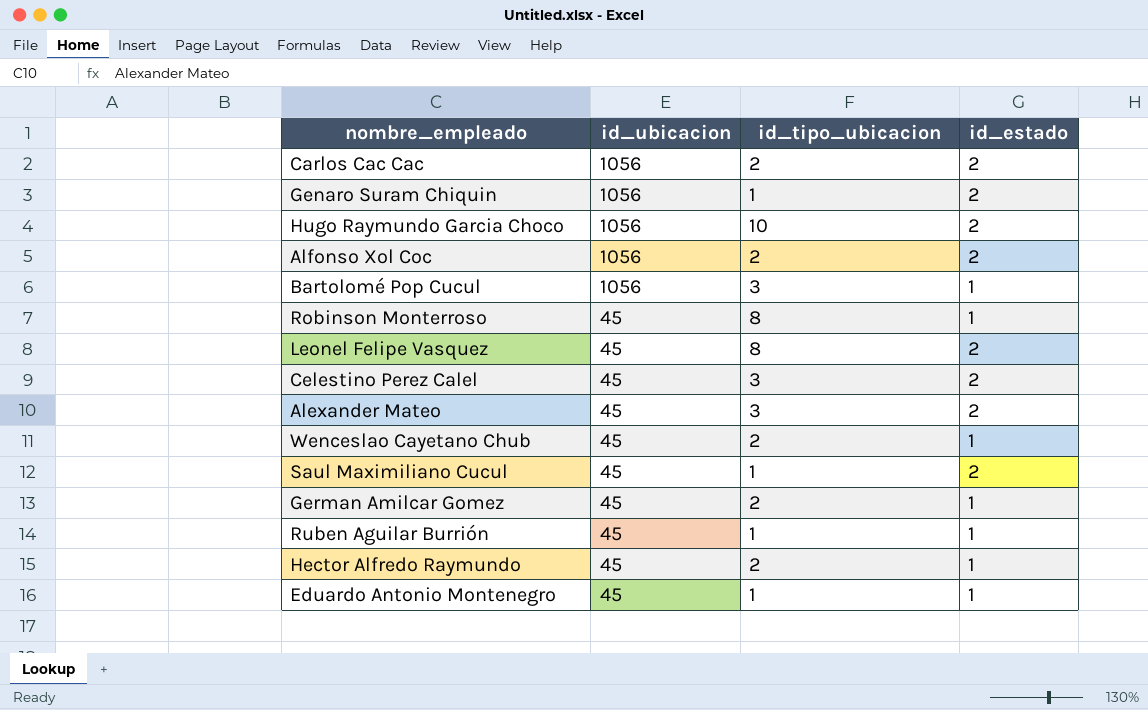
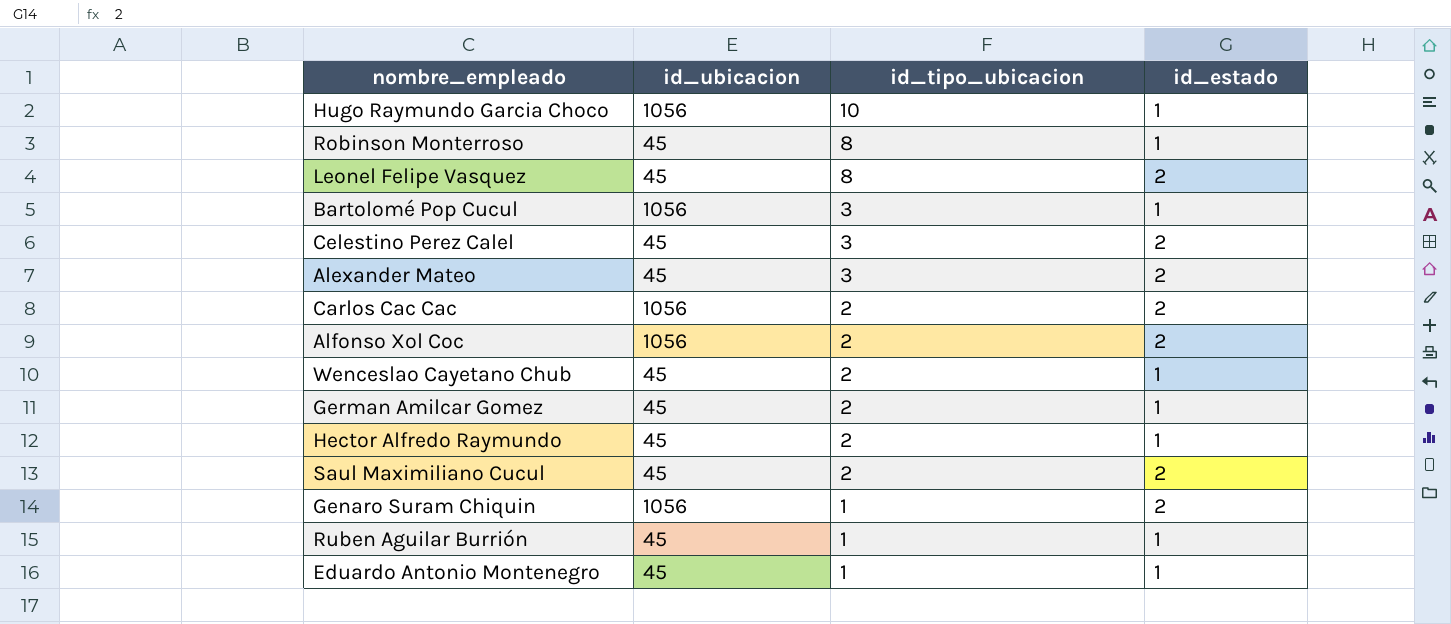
row order: id_ubicacion descending -> id_tipo_ubicacion descending
Hugo Raymundo Garcia Choco | id_estado: 2 -> 1
Saul Maximiliano Cucul | id_tipo_ubicacion: 1 -> 2

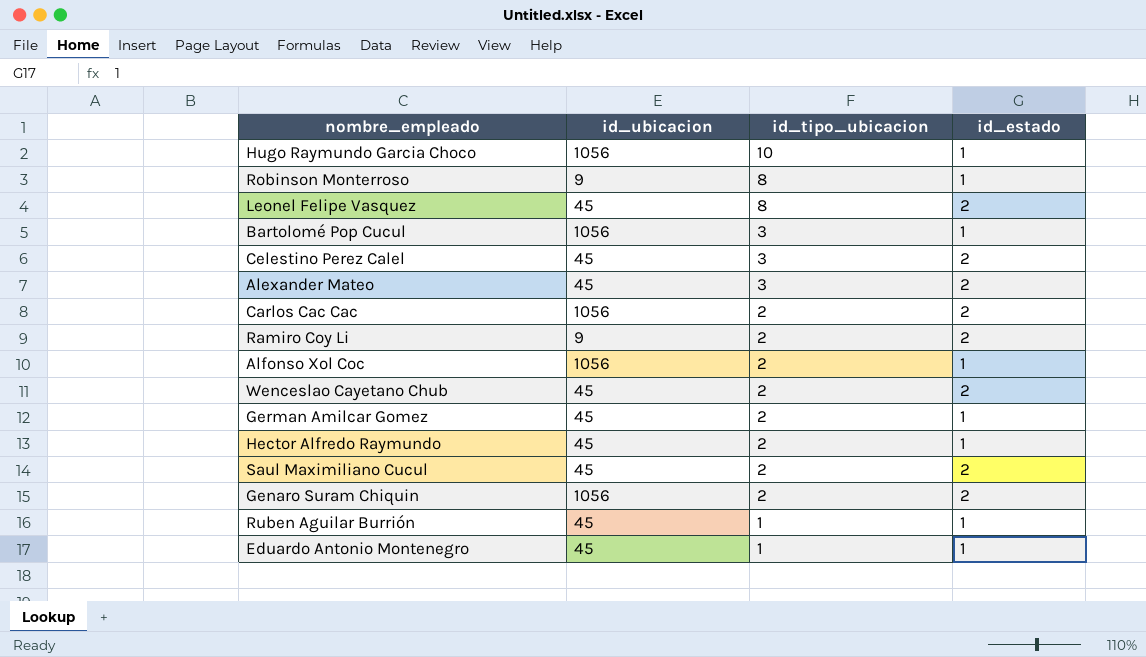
Robinson Monterroso | id_ubicacion: 45 -> 9
row Ramiro Coy Li: none -> 9 | 2 | 2
Alfonso Xol Coc | id_estado: 2 -> 1
Wenceslao Cayetano Chub | id_estado: 1 -> 2
Genaro Suram Chiquin | id_tipo_ubicacion: 1 -> 2

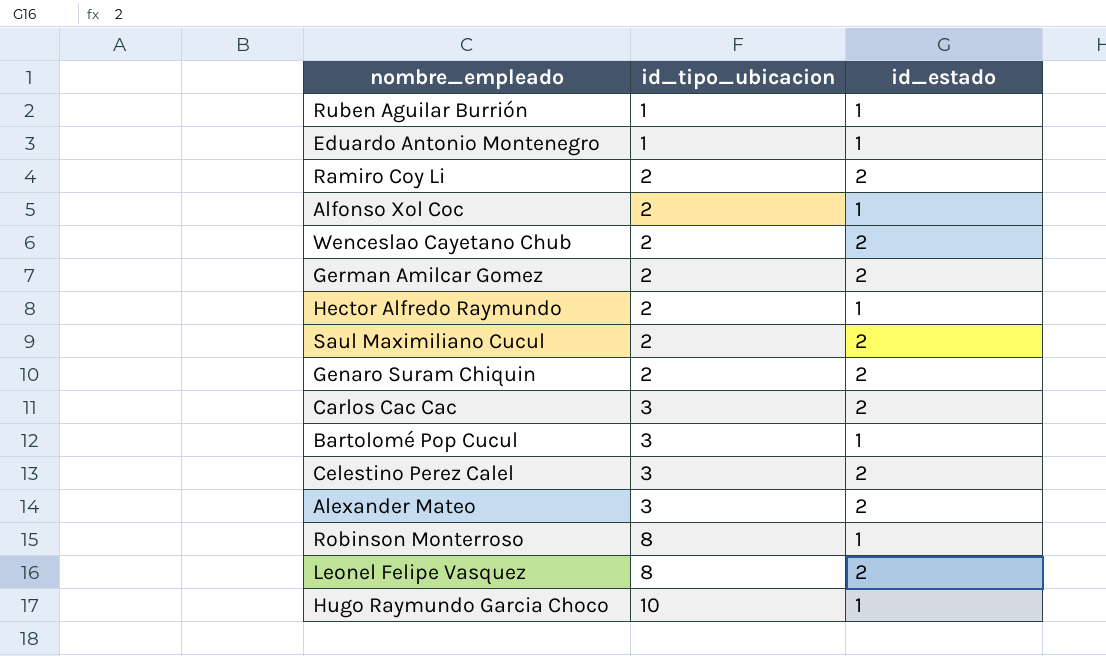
row order: id_tipo_ubicacion descending -> id_tipo_ubicacion ascending
column id_ubicacion | position: 2 -> none
German Amilcar Gomez | id_estado: 1 -> 2
Carlos Cac Cac | id_tipo_ubicacion: 2 -> 3

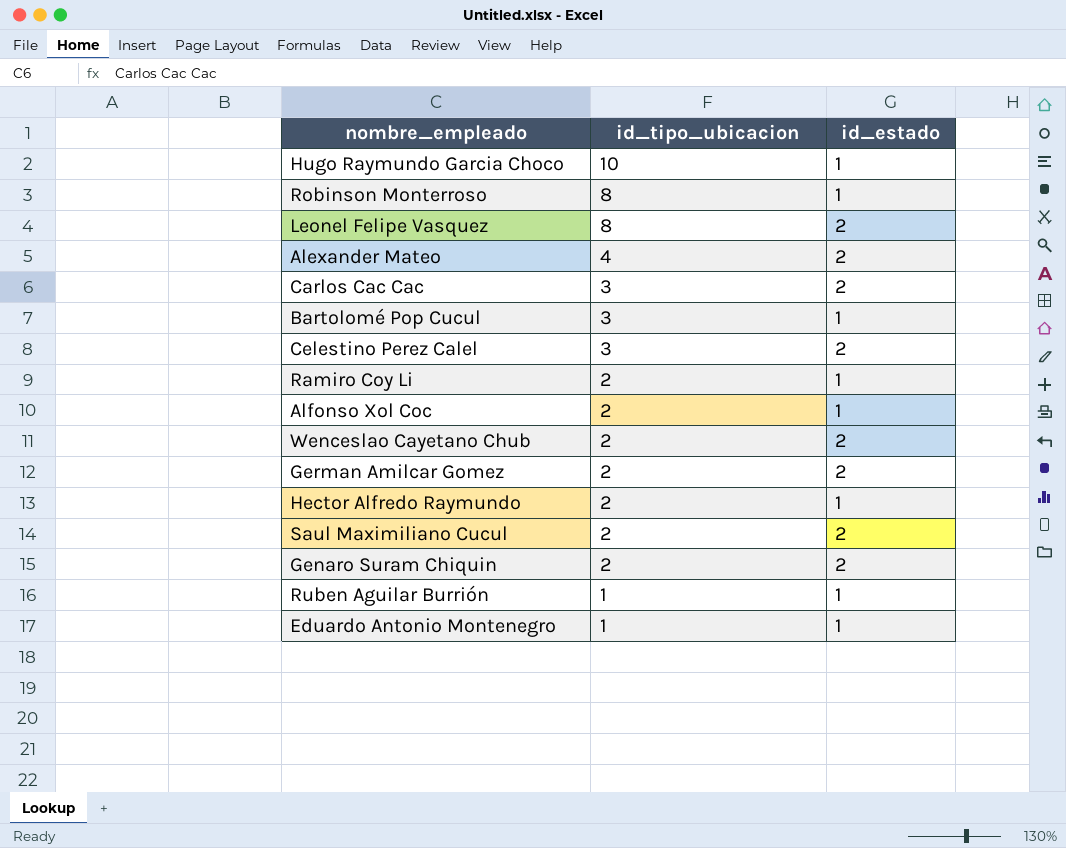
row order: id_tipo_ubicacion ascending -> id_tipo_ubicacion descending
Alexander Mateo | id_tipo_ubicacion: 3 -> 4
Ramiro Coy Li | id_estado: 2 -> 1

